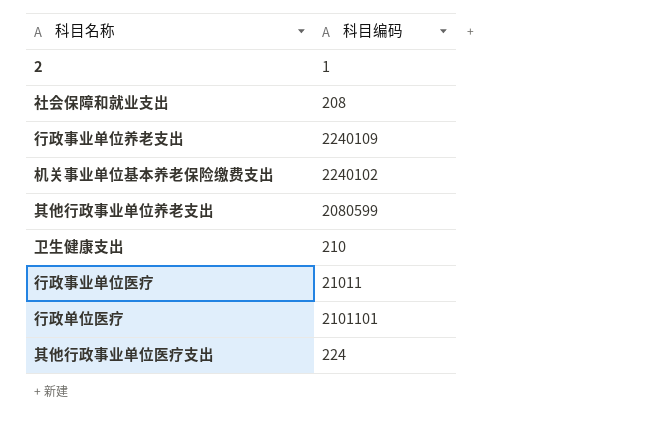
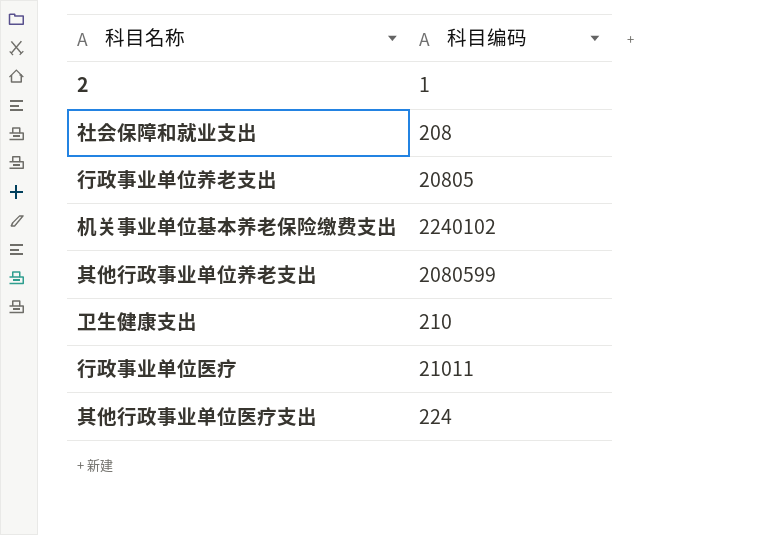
row 行政单位医疗: 2101101 -> none
行政事业单位养老支出 | 科目编码: 2240109 -> 20805

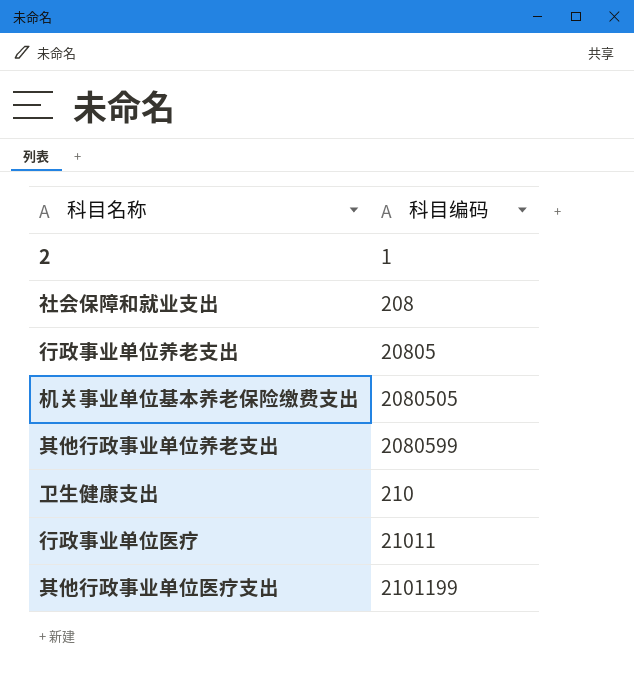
机关事业单位基本养老保险缴费支出 | 科目编码: 2240102 -> 2080505
其他行政事业单位医疗支出 | 科目编码: 224 -> 2101199

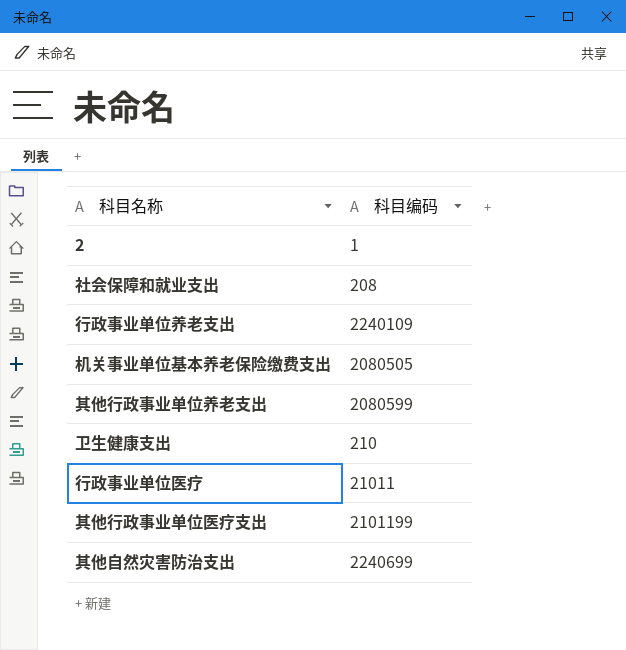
行政事业单位养老支出 | 科目编码: 20805 -> 2240109
row 其他自然灾害防治支出: none -> 2240699

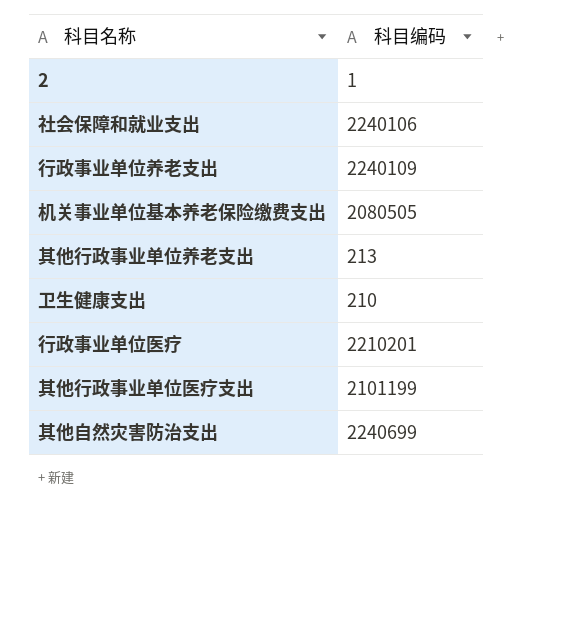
社会保障和就业支出 | 科目编码: 208 -> 2240106
其他行政事业单位养老支出 | 科目编码: 2080599 -> 213
行政事业单位医疗 | 科目编码: 21011 -> 2210201

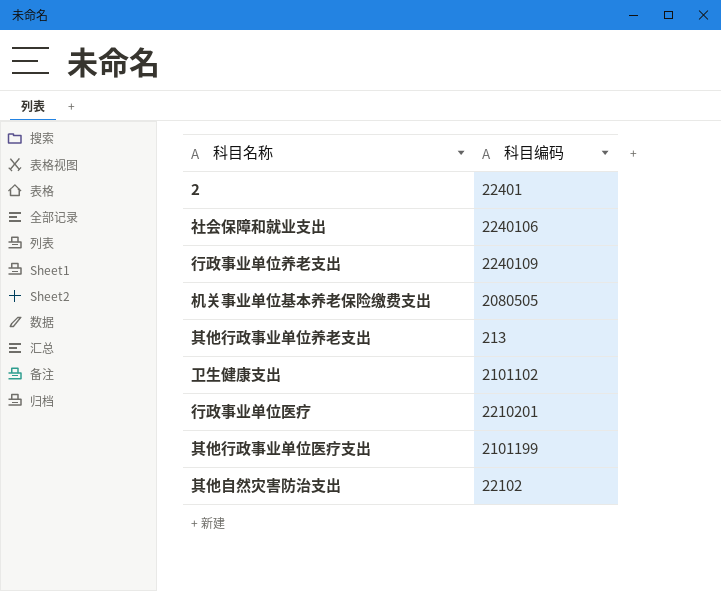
2 | 科目编码: 1 -> 22401
卫生健康支出 | 科目编码: 210 -> 2101102
其他自然灾害防治支出 | 科目编码: 2240699 -> 22102

